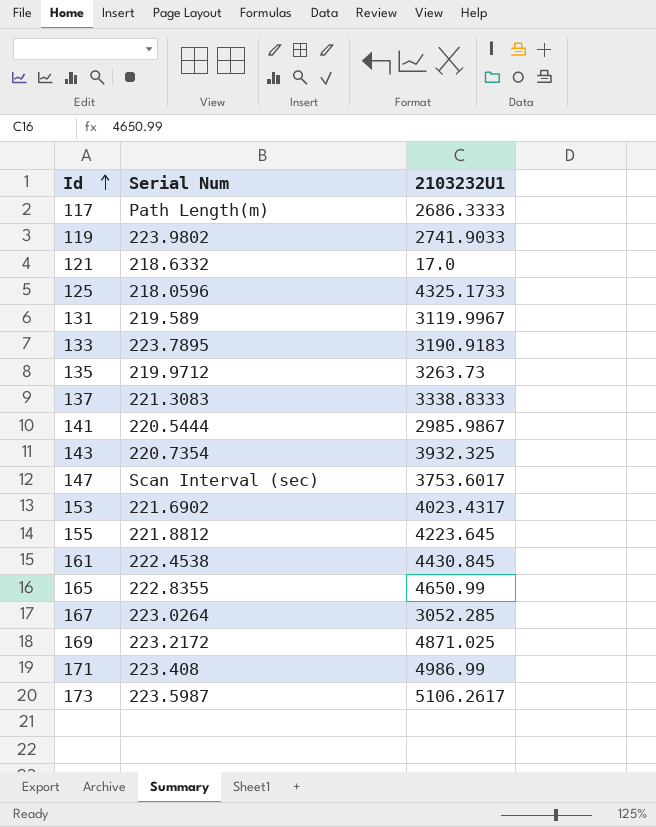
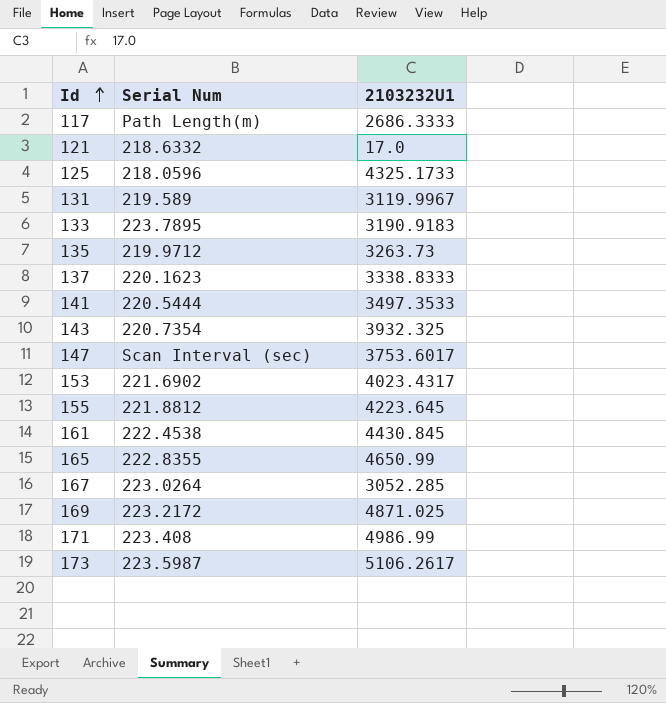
row 119: 223.9802 | 2741.9033 -> none
137 | Serial Num: 221.3083 -> 220.1623
141 | 2103232U1: 2985.9867 -> 3497.3533

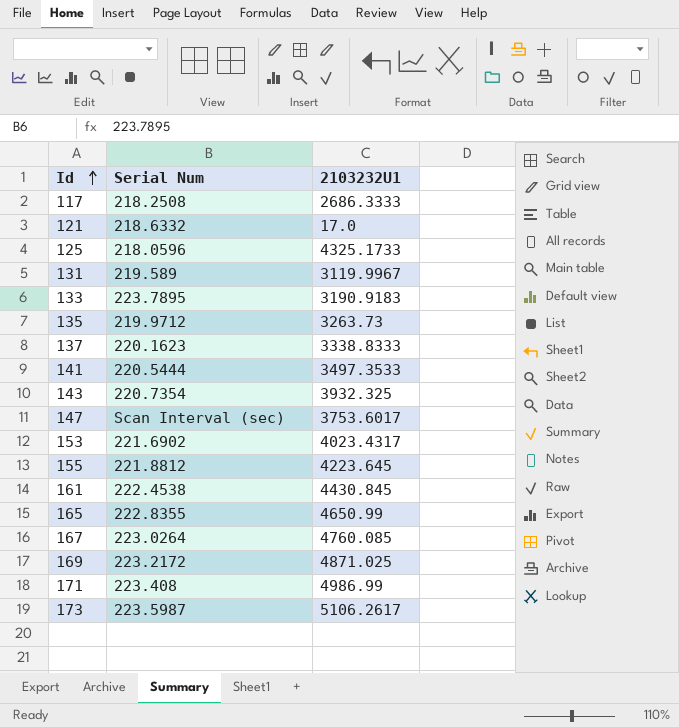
117 | Serial Num: Path Length(m) -> 218.2508
167 | 2103232U1: 3052.285 -> 4760.085

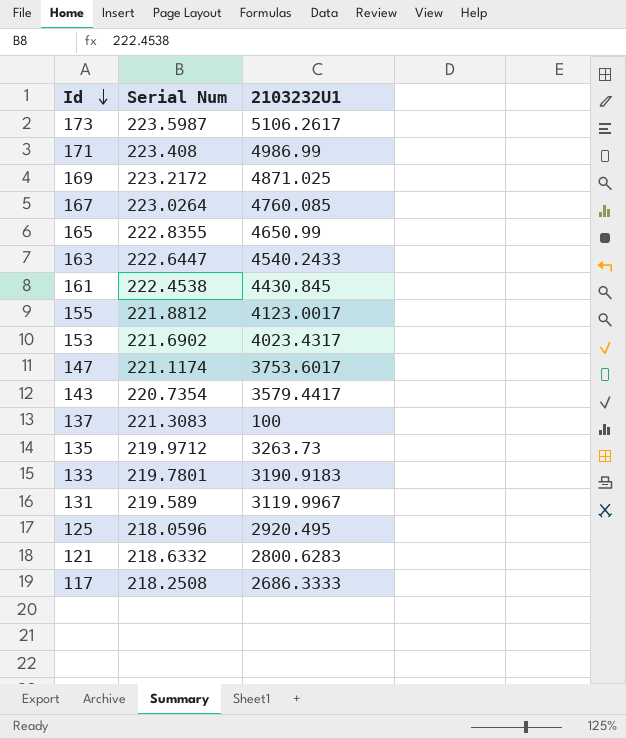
row order: Id ascending -> Id descending
row 141: 220.5444 | 3497.3533 -> none
row 163: none -> 222.6447 | 4540.2433
155 | 2103232U1: 4223.645 -> 4123.0017
147 | Serial Num: Scan Interval (sec) -> 221.1174
143 | 2103232U1: 3932.325 -> 3579.4417
137 | Serial Num: 220.1623 -> 221.3083
137 | 2103232U1: 3338.8333 -> 100
133 | Serial Num: 223.7895 -> 219.7801
125 | 2103232U1: 4325.1733 -> 2920.495
121 | 2103232U1: 17.0 -> 2800.6283

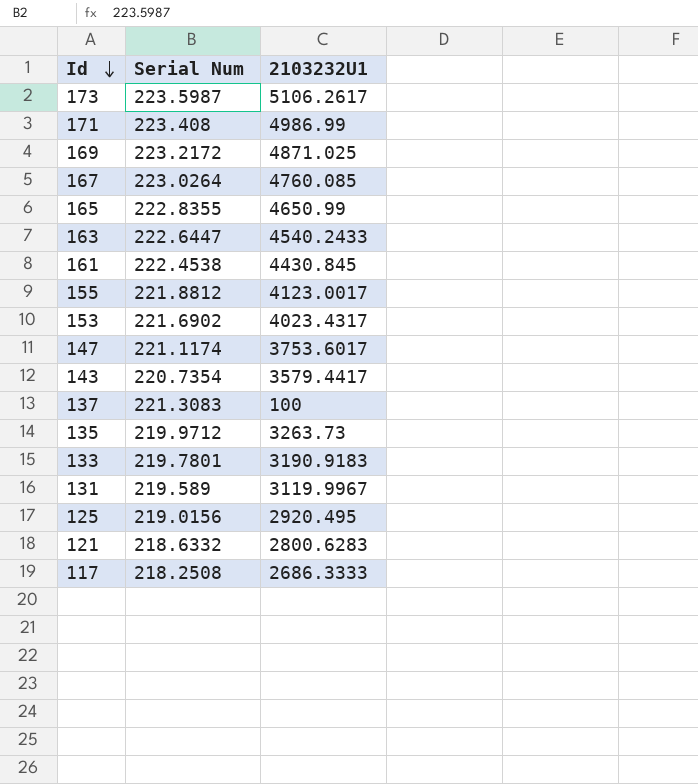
125 | Serial Num: 218.0596 -> 219.0156

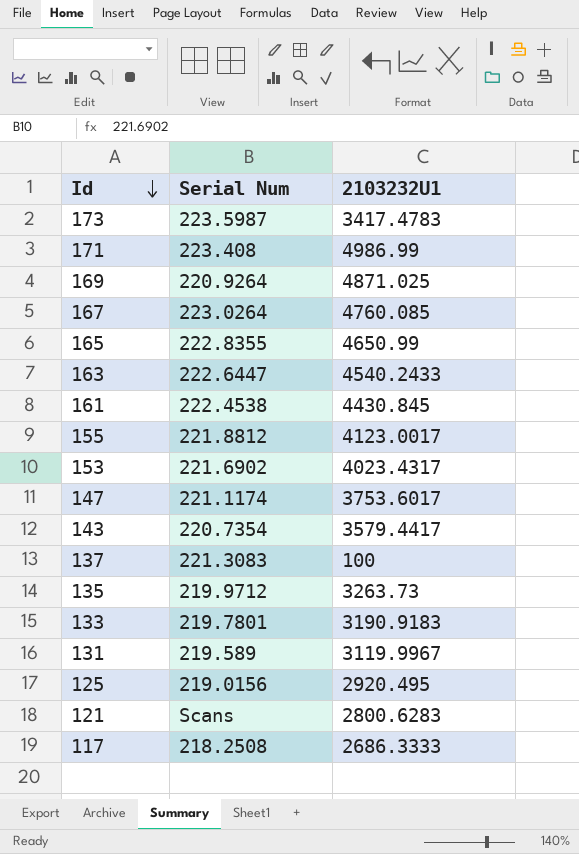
173 | 2103232U1: 5106.2617 -> 3417.4783
169 | Serial Num: 223.2172 -> 220.9264
121 | Serial Num: 218.6332 -> Scans

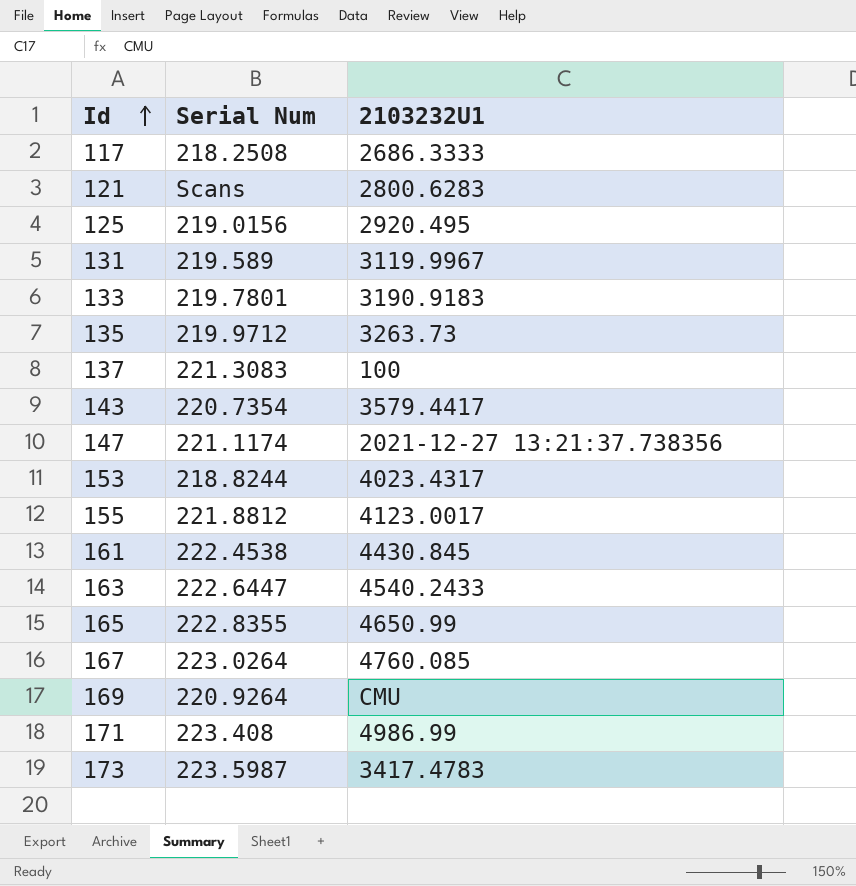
row order: Id descending -> Id ascending
147 | 2103232U1: 3753.6017 -> 2021-12-27 13:21:37.738356
153 | Serial Num: 221.6902 -> 218.8244
169 | 2103232U1: 4871.025 -> CMU

